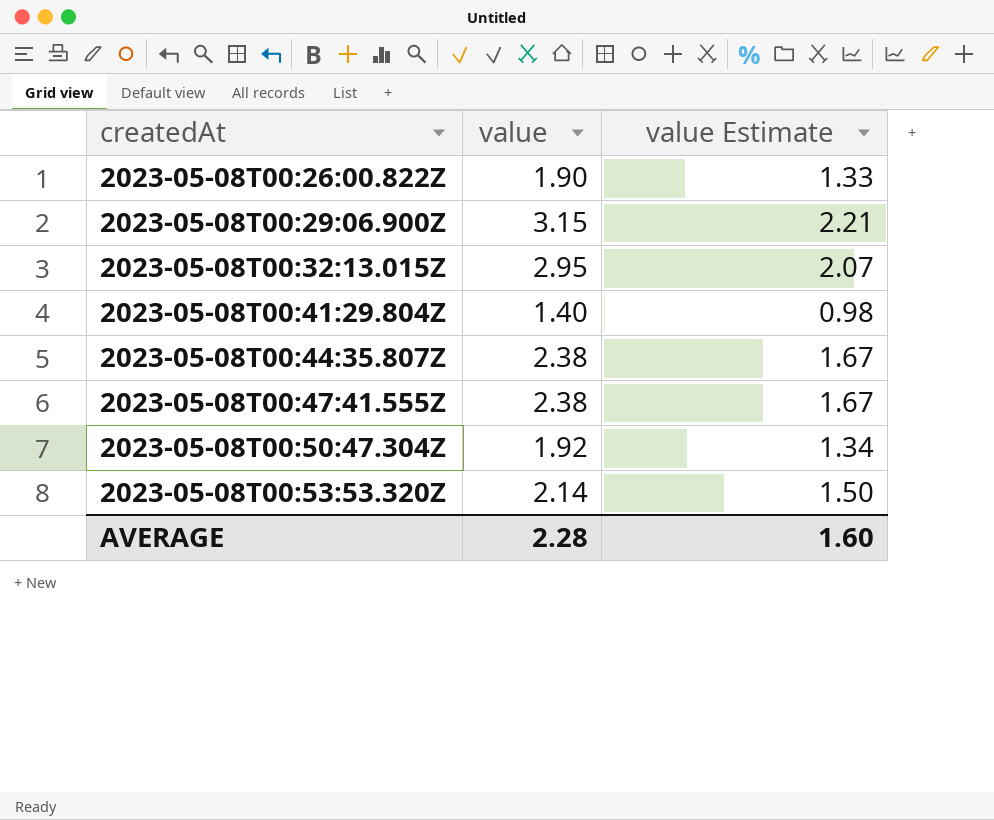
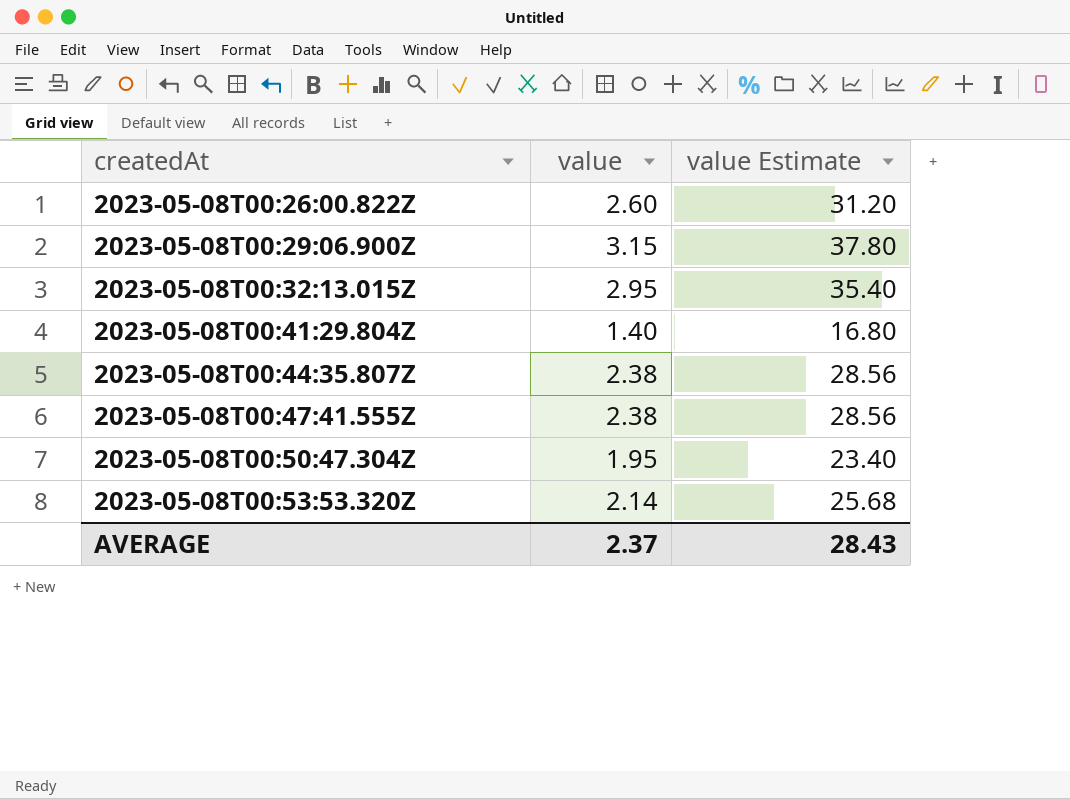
column value Estimate | formula: [value] * 0.7 -> [value] * 12
2023-05-08T00:26:00.822Z | value: 1.90 -> 2.60
2023-05-08T00:50:47.304Z | value: 1.92 -> 1.95
AVERAGE | value: 2.28 -> 2.37
AVERAGE | value Estimate: 1.60 -> 28.43

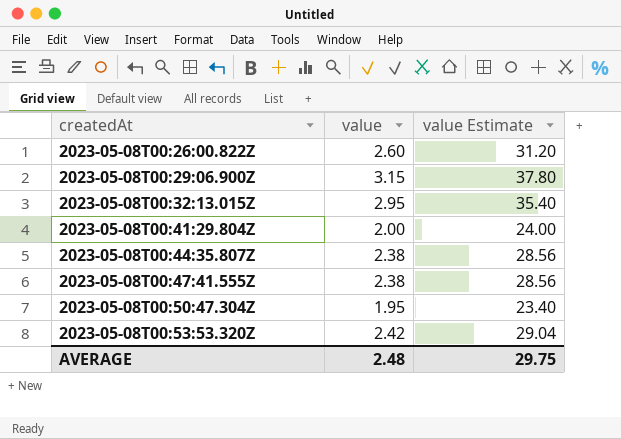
2023-05-08T00:41:29.804Z | value: 1.40 -> 2.00
2023-05-08T00:41:29.804Z | value Estimate: 16.80 -> 24.00
2023-05-08T00:53:53.320Z | value: 2.14 -> 2.42
2023-05-08T00:53:53.320Z | value Estimate: 25.68 -> 29.04
AVERAGE | value: 2.37 -> 2.48
AVERAGE | value Estimate: 28.43 -> 29.75

